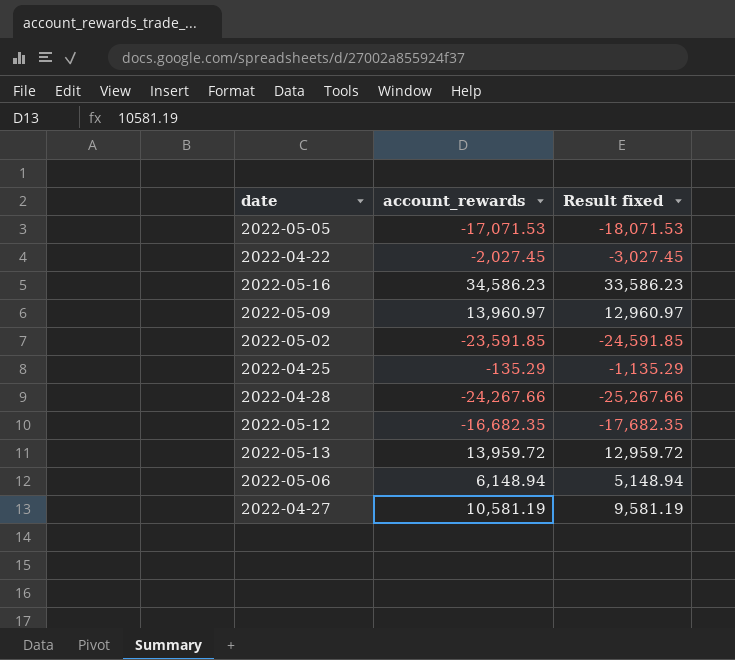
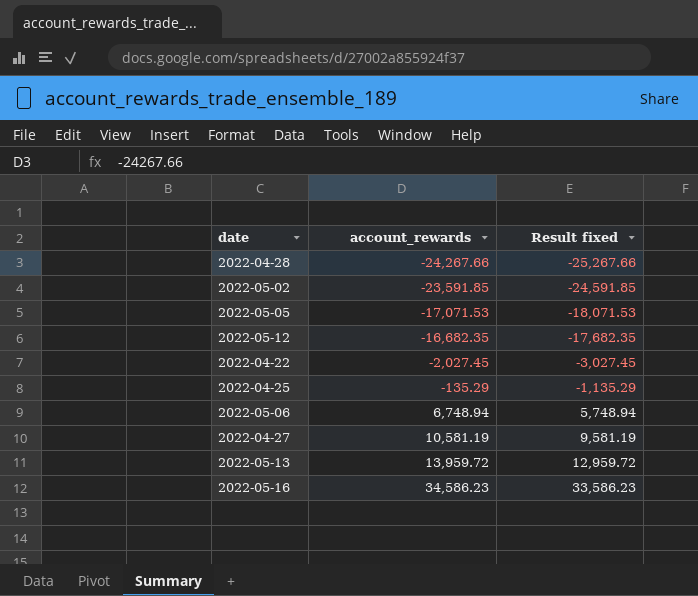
row order: none -> account_rewards ascending
row 2022-05-09: 13,960.97 | 12,960.97 -> none
2022-05-06 | account_rewards: 6,148.94 -> 6,748.94
2022-05-06 | Result fixed: 5,148.94 -> 5,748.94

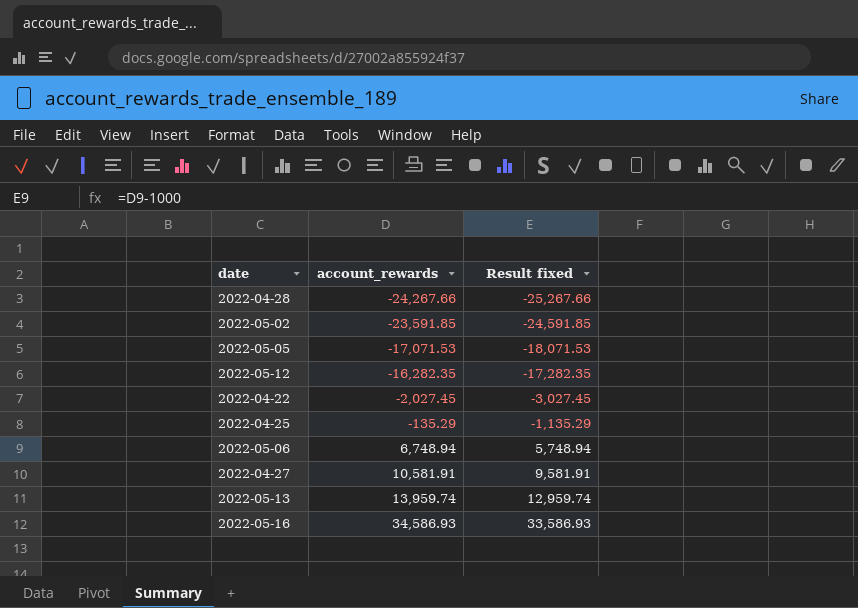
2022-05-12 | account_rewards: -16,682.35 -> -16,282.35
2022-05-12 | Result fixed: -17,682.35 -> -17,282.35
2022-04-27 | account_rewards: 10,581.19 -> 10,581.91
2022-04-27 | Result fixed: 9,581.19 -> 9,581.91
2022-05-13 | account_rewards: 13,959.72 -> 13,959.74
2022-05-13 | Result fixed: 12,959.72 -> 12,959.74
2022-05-16 | account_rewards: 34,586.23 -> 34,586.93
2022-05-16 | Result fixed: 33,586.23 -> 33,586.93

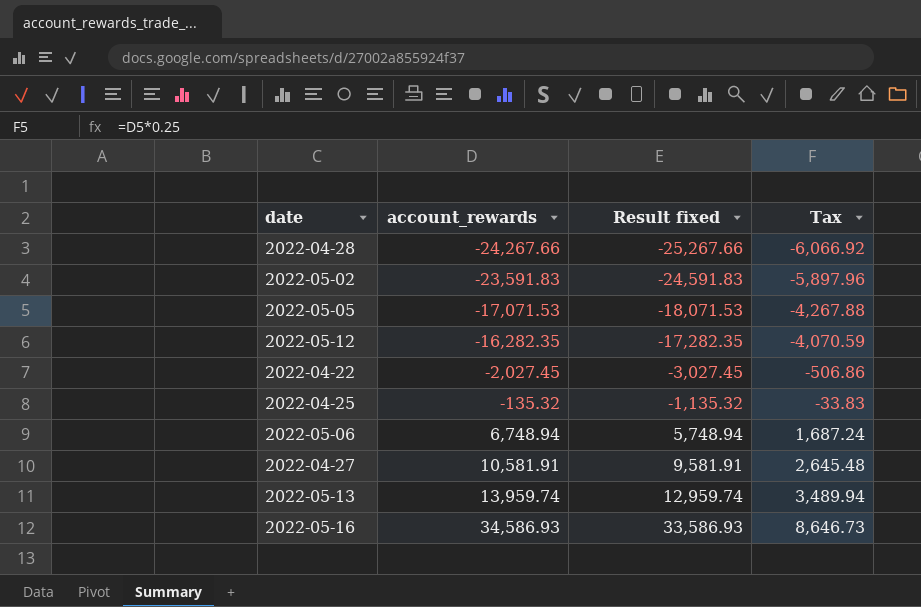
column Tax | formula: none -> [account_rewards] * 0.25
2022-05-02 | account_rewards: -23,591.85 -> -23,591.83
2022-05-02 | Result fixed: -24,591.85 -> -24,591.83
2022-04-25 | account_rewards: -135.29 -> -135.32
2022-04-25 | Result fixed: -1,135.29 -> -1,135.32

